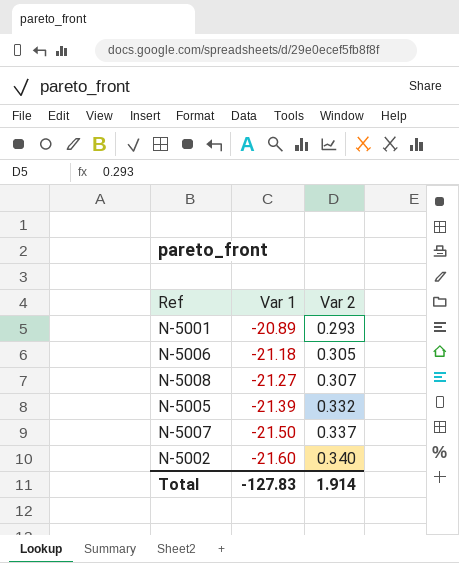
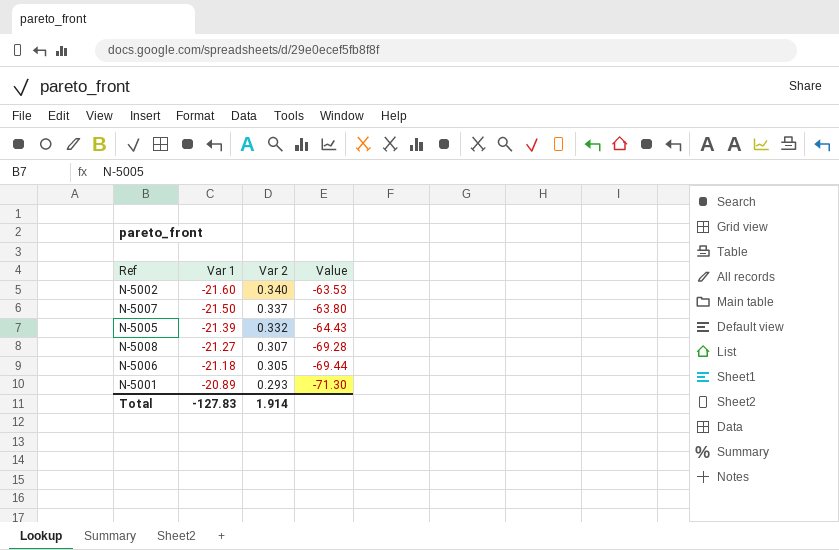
row order: Var 1 descending -> Var 1 ascending
column Value | formula: none -> [Var 1] / [Var 2]

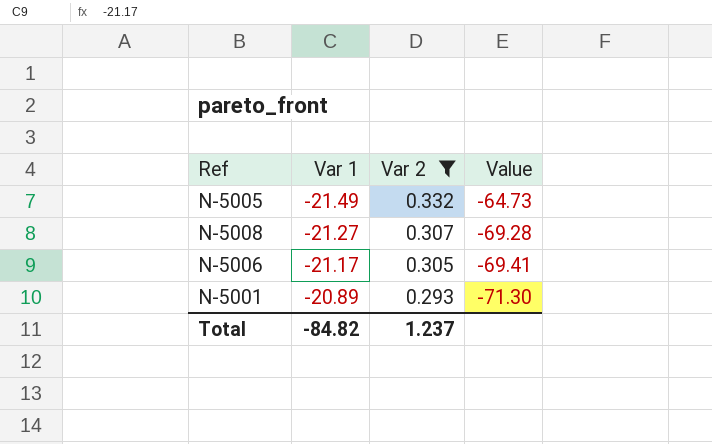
filter: none -> Var 2 <= 0.332
N-5005 | Var 1: -21.39 -> -21.49
N-5005 | Value: -64.43 -> -64.73
N-5006 | Var 1: -21.18 -> -21.17
N-5006 | Value: -69.44 -> -69.41
Total | Var 1: -127.83 -> -84.82
Total | Var 2: 1.914 -> 1.237

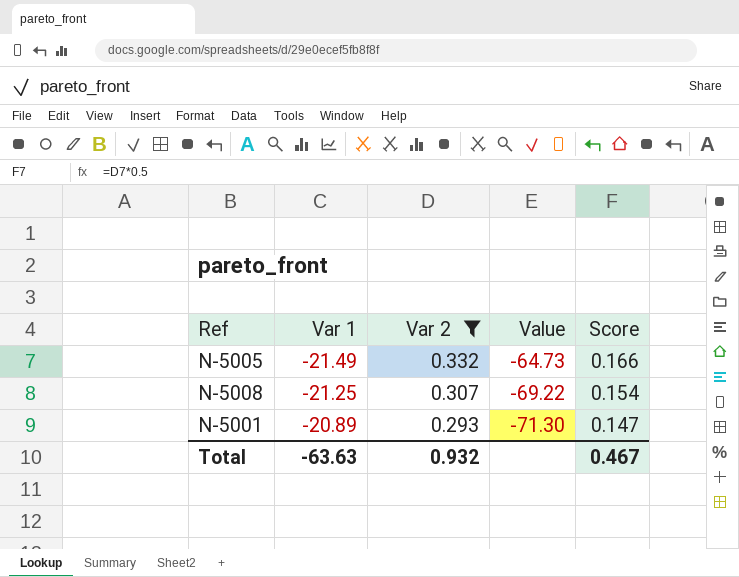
column Score | formula: none -> [Var 2] * 0.5
row N-5006: -21.17 | 0.305 | -69.41 -> none
N-5008 | Var 1: -21.27 -> -21.25
N-5008 | Value: -69.28 -> -69.22
Total | Var 1: -84.82 -> -63.63
Total | Var 2: 1.237 -> 0.932

